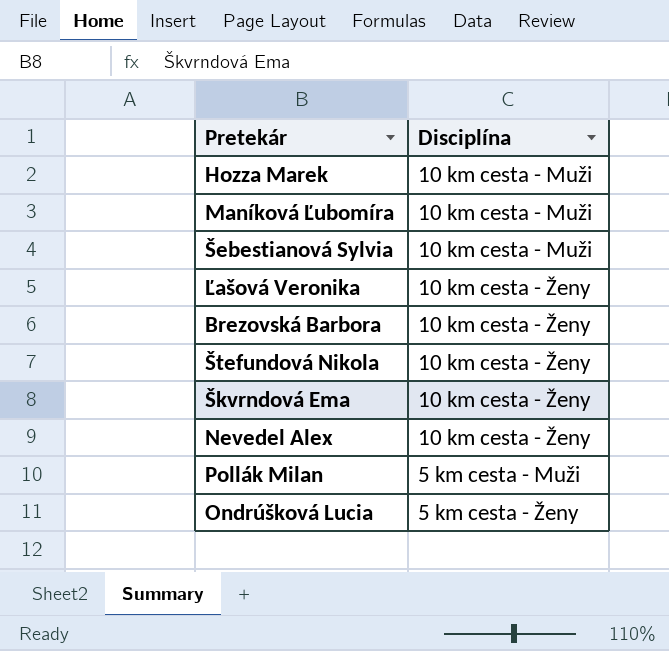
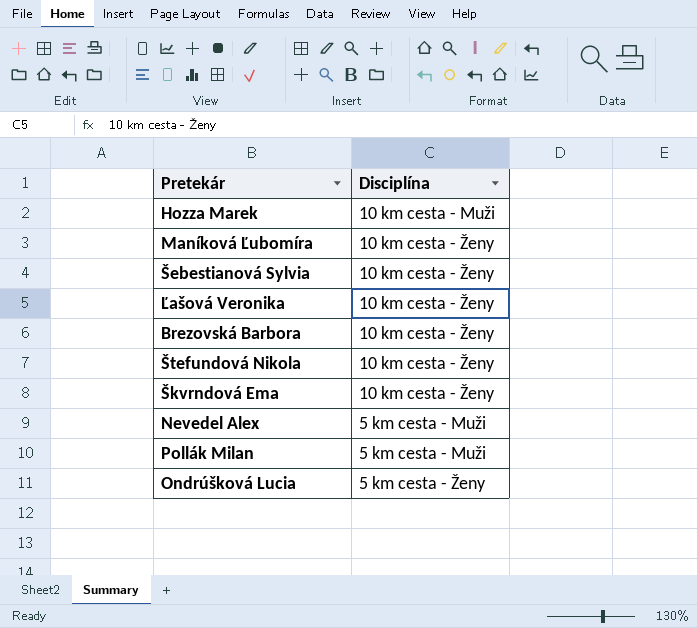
Maníková Ľubomíra | Disciplína: 10 km cesta - Muži -> 10 km cesta - Ženy
Šebestianová Sylvia | Disciplína: 10 km cesta - Muži -> 10 km cesta - Ženy
Nevedel Alex | Disciplína: 10 km cesta - Ženy -> 5 km cesta - Muži

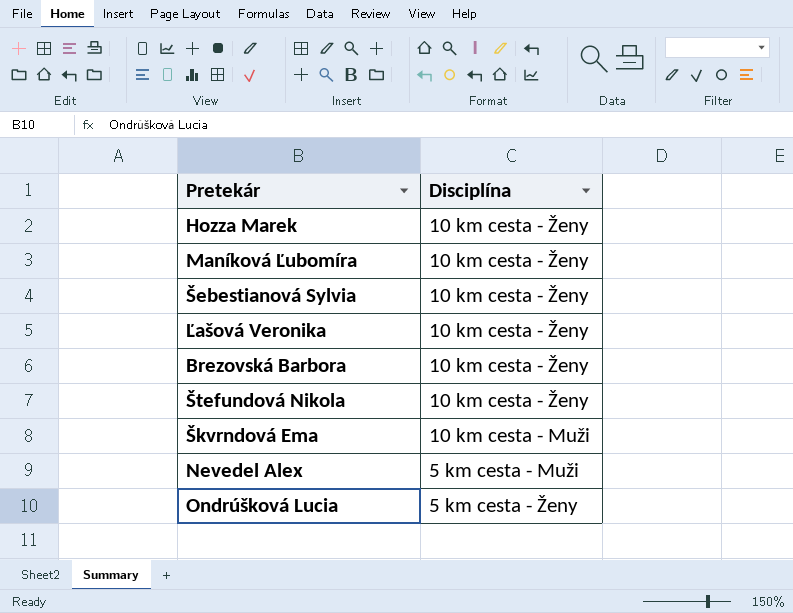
row Pollák Milan: 5 km cesta - Muži -> none
Hozza Marek | Disciplína: 10 km cesta - Muži -> 10 km cesta - Ženy
Škvrndová Ema | Disciplína: 10 km cesta - Ženy -> 10 km cesta - Muži

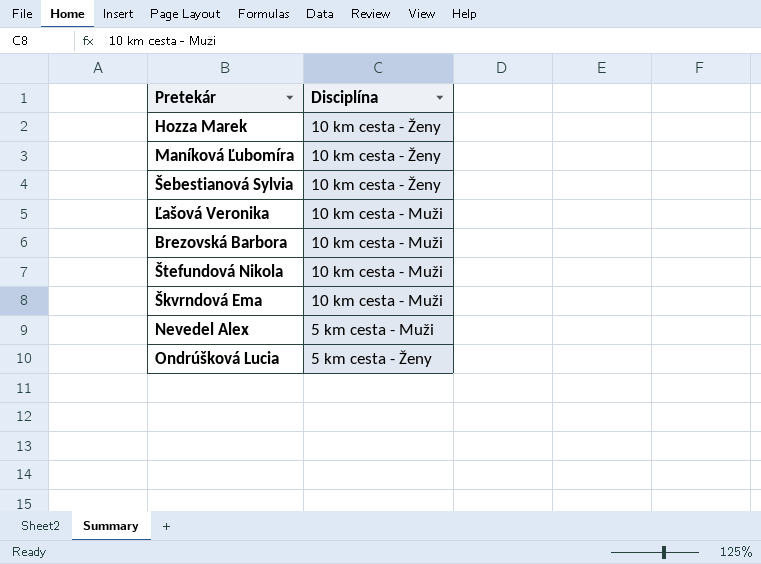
Ľašová Veronika | Disciplína: 10 km cesta - Ženy -> 10 km cesta - Muži
Brezovská Barbora | Disciplína: 10 km cesta - Ženy -> 10 km cesta - Muži
Štefundová Nikola | Disciplína: 10 km cesta - Ženy -> 10 km cesta - Muži

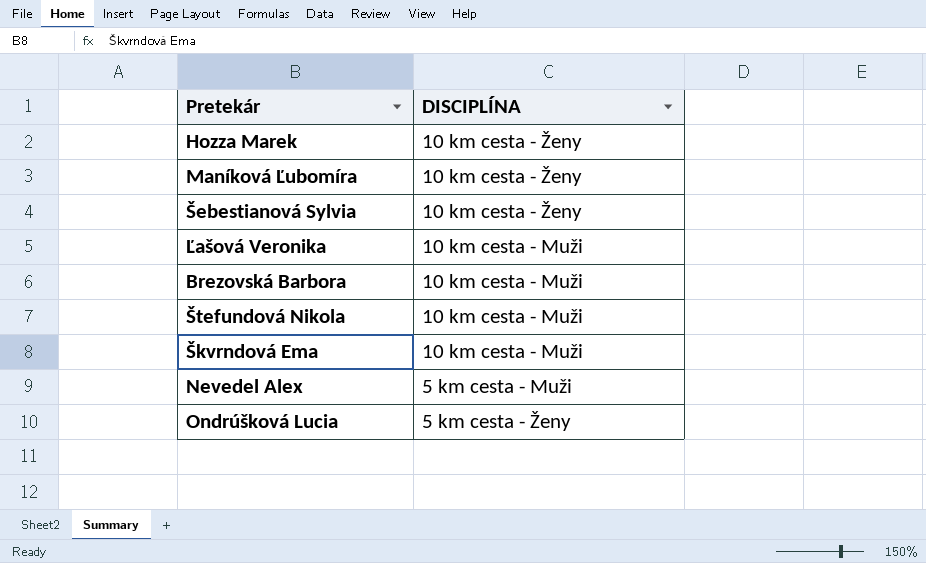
column name: Disciplína -> DISCIPLÍNA

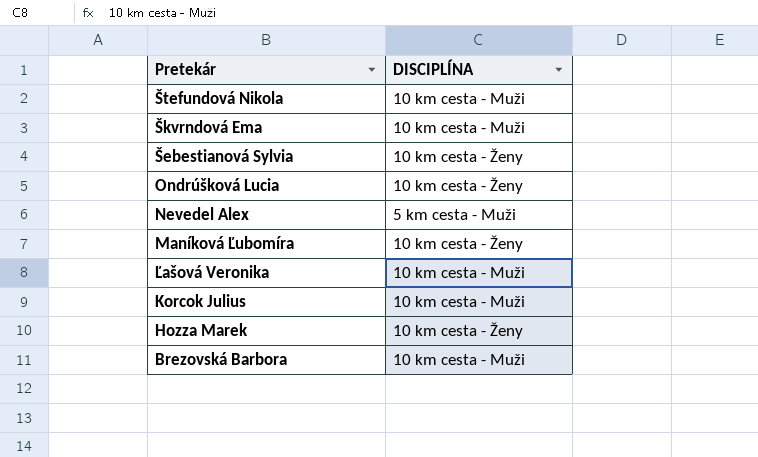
row order: none -> Pretekár descending
Ondrúšková Lucia | DISCIPLÍNA: 5 km cesta - Ženy -> 10 km cesta - Ženy
row Korcok Julius: none -> 10 km cesta - Muži

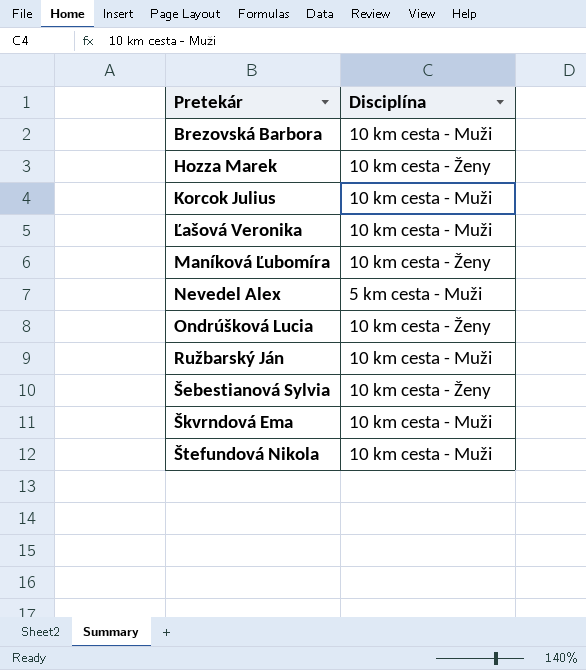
row order: Pretekár descending -> Pretekár ascending
column name: DISCIPLÍNA -> Disciplína
row Ružbarský Ján: none -> 10 km cesta - Muži

